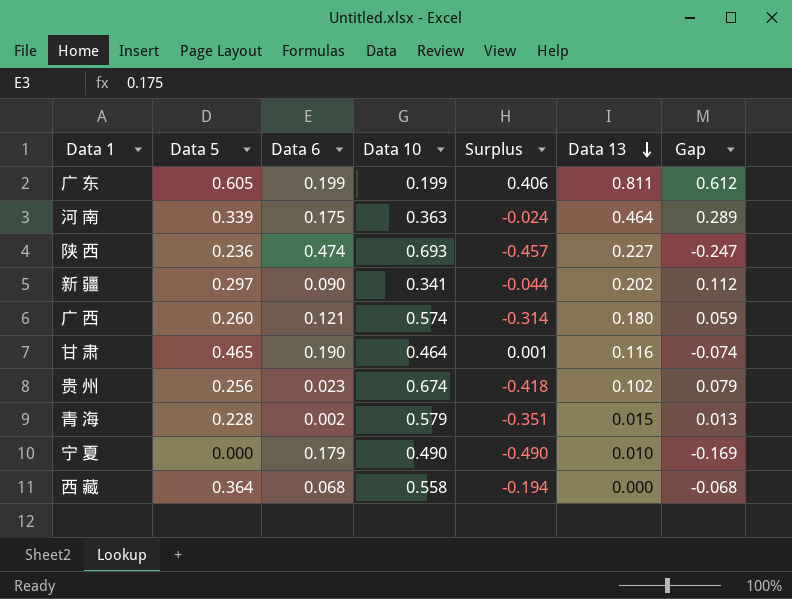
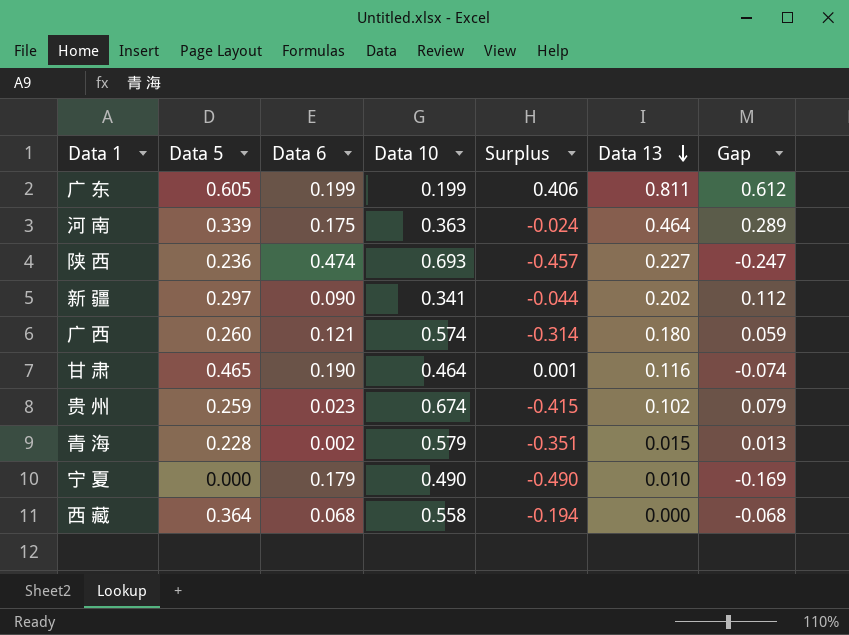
贵 州 | Data 5: 0.256 -> 0.259
贵 州 | Surplus: -0.418 -> -0.415

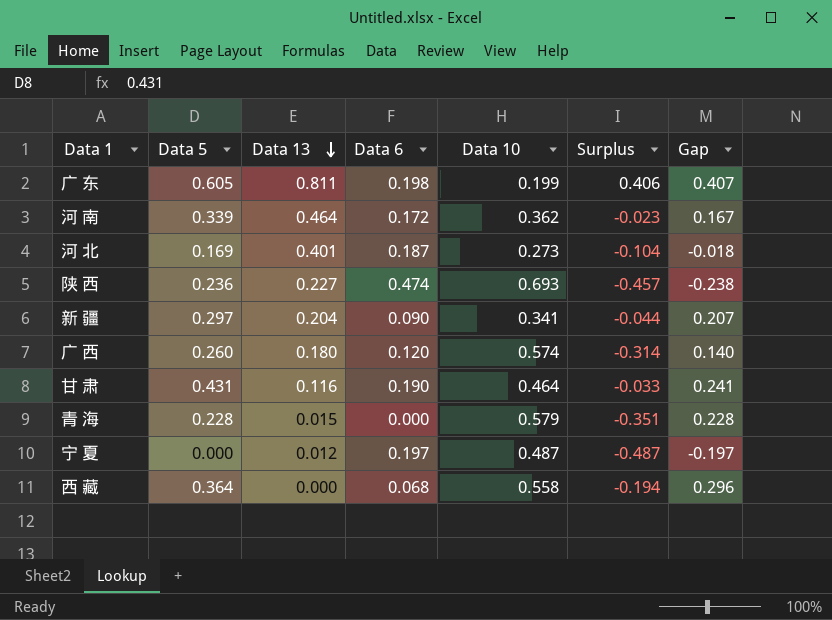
column Data 13 | position: 6 -> 3
column Gap | formula: [Data 13] - [Data 6] -> [Data 5] - [Data 6]
row 贵 州: 0.259 | 0.023 | 0.674 | -0.415 | 0.102 | 0.079 -> none
广 东 | Data 6: 0.199 -> 0.198
河 南 | Data 6: 0.175 -> 0.172
河 南 | Data 10: 0.363 -> 0.362
河 南 | Surplus: -0.024 -> -0.023
row 河 北: none -> 0.169 | 0.401 | 0.187 | 0.273 | -0.104 | -0.018
新 疆 | Data 13: 0.202 -> 0.204
广 西 | Data 6: 0.121 -> 0.120
甘 肃 | Data 5: 0.465 -> 0.431
甘 肃 | Surplus: 0.001 -> -0.033
青 海 | Data 6: 0.002 -> 0.000
宁 夏 | Data 13: 0.010 -> 0.012
宁 夏 | Data 6: 0.179 -> 0.197
宁 夏 | Data 10: 0.490 -> 0.487
宁 夏 | Surplus: -0.490 -> -0.487

